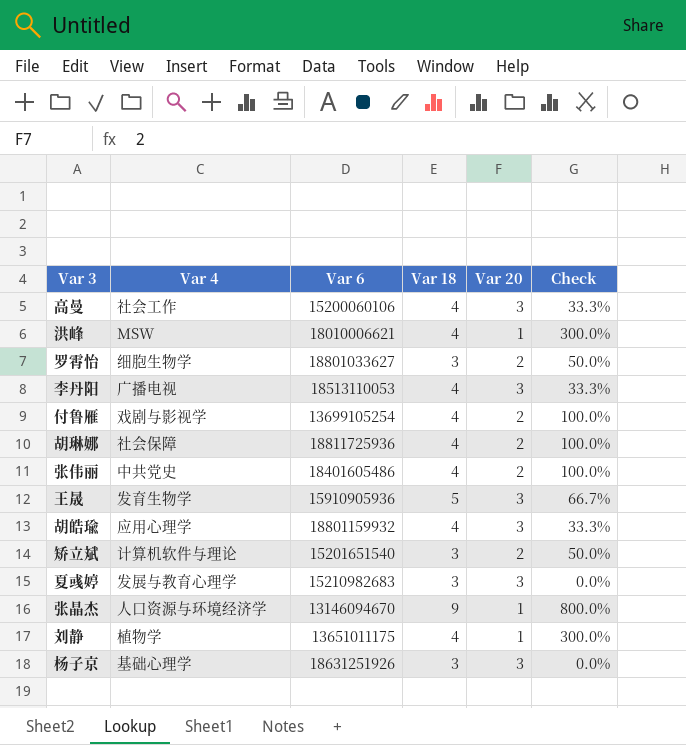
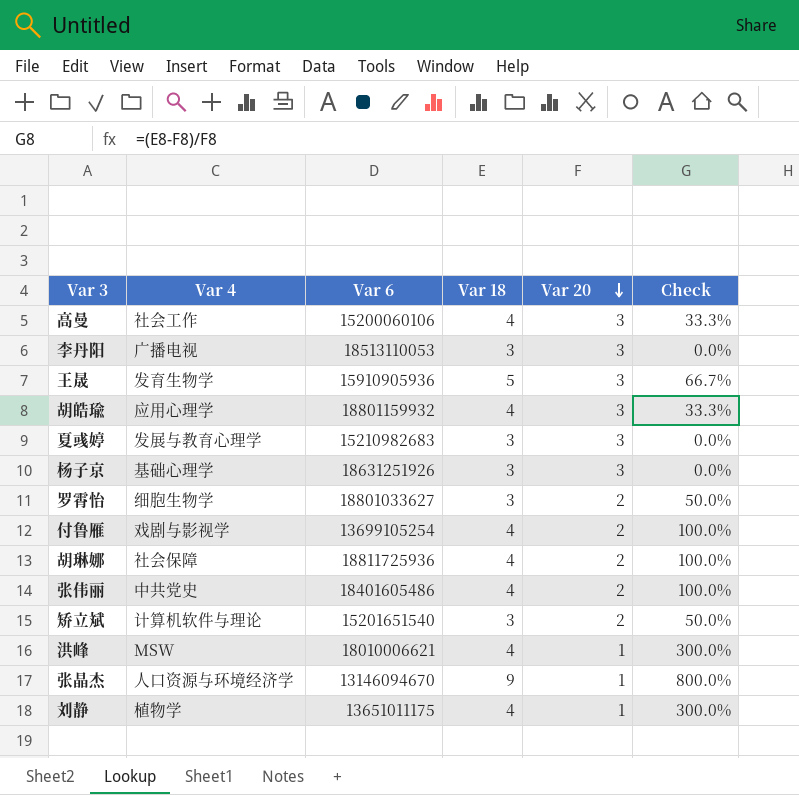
row order: none -> Var 20 descending
李丹阳 | Var 18: 4 -> 3
李丹阳 | Check: 33.3% -> 0.0%

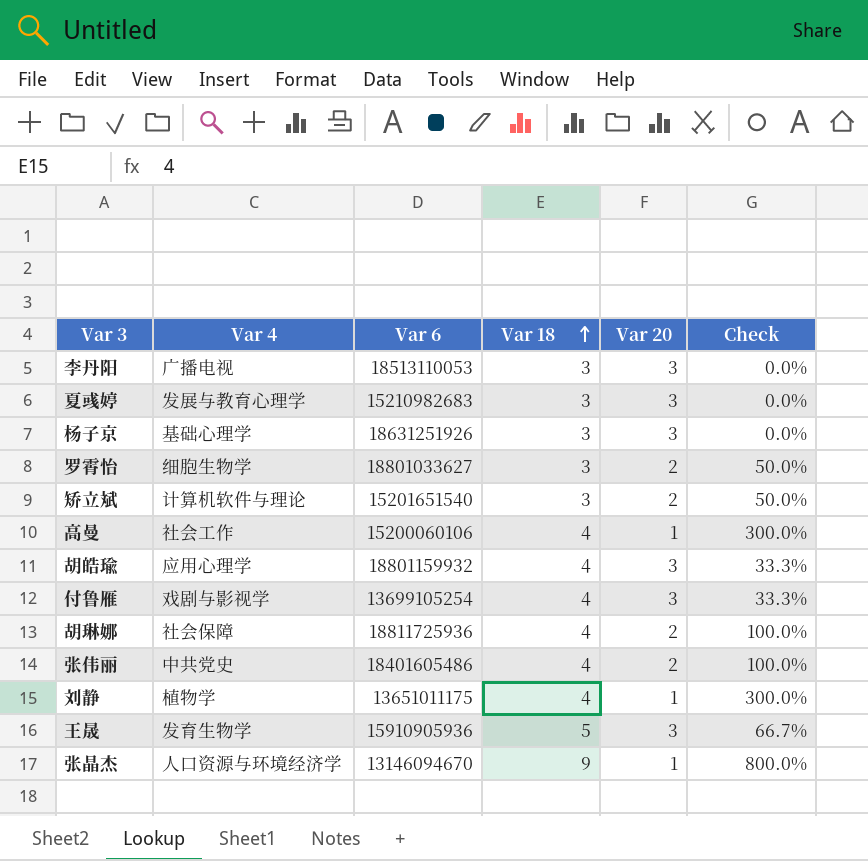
row order: Var 20 descending -> Var 18 ascending
row 洪峰: MSW | 18010006621 | 4 | 1 | 300.0% -> none
高曼 | Var 20: 3 -> 1
高曼 | Check: 33.3% -> 300.0%
付鲁雁 | Var 20: 2 -> 3
付鲁雁 | Check: 100.0% -> 33.3%

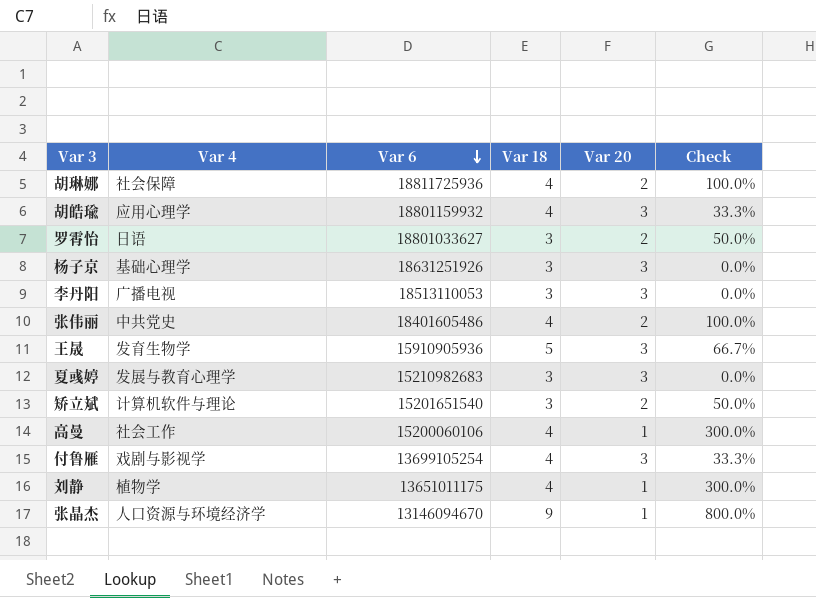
row order: Var 18 ascending -> Var 6 descending
罗霄怡 | Var 4: 细胞生物学 -> 日语

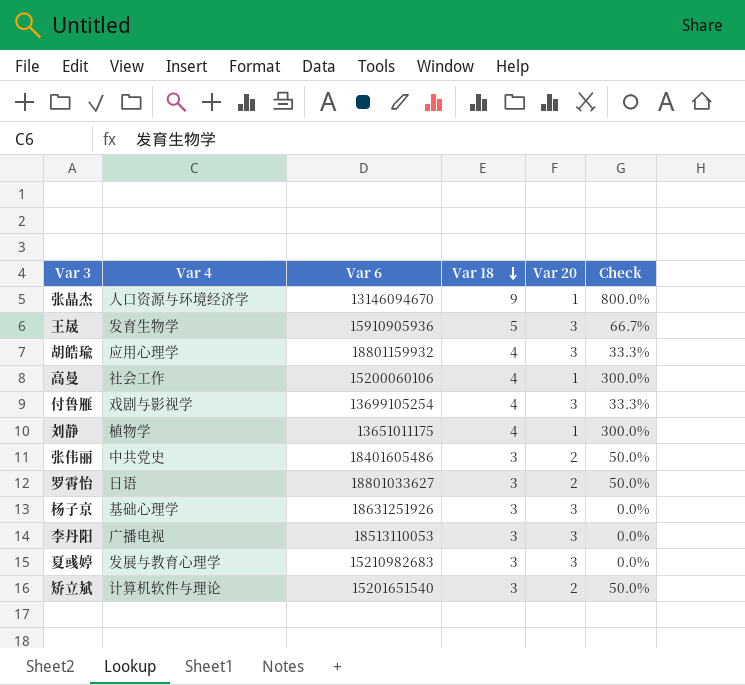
row order: Var 6 descending -> Var 18 descending
row 胡琳娜: 社会保障 | 18811725936 | 4 | 2 | 100.0% -> none
张伟丽 | Var 18: 4 -> 3
张伟丽 | Check: 100.0% -> 50.0%

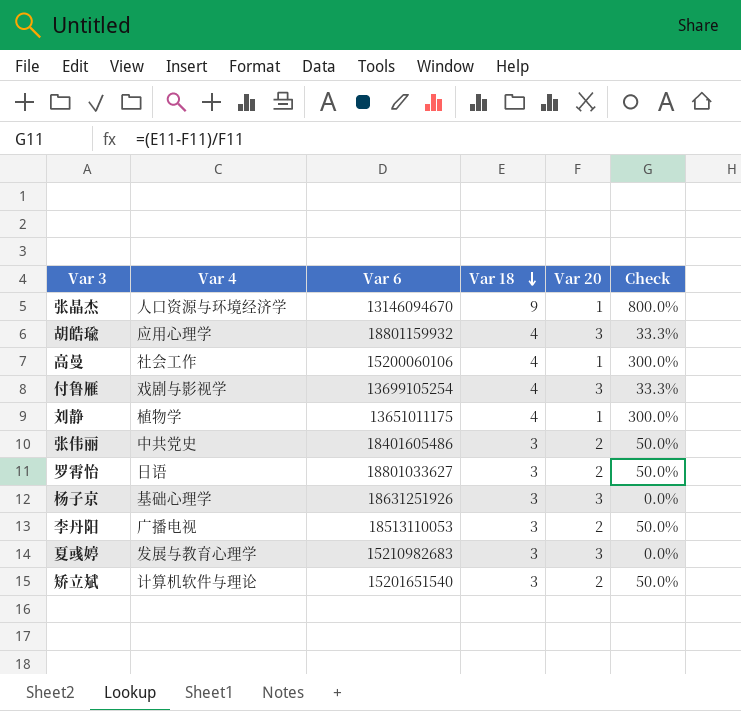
row 王晟: 发育生物学 | 15910905936 | 5 | 3 | 66.7% -> none
李丹阳 | Var 20: 3 -> 2
李丹阳 | Check: 0.0% -> 50.0%

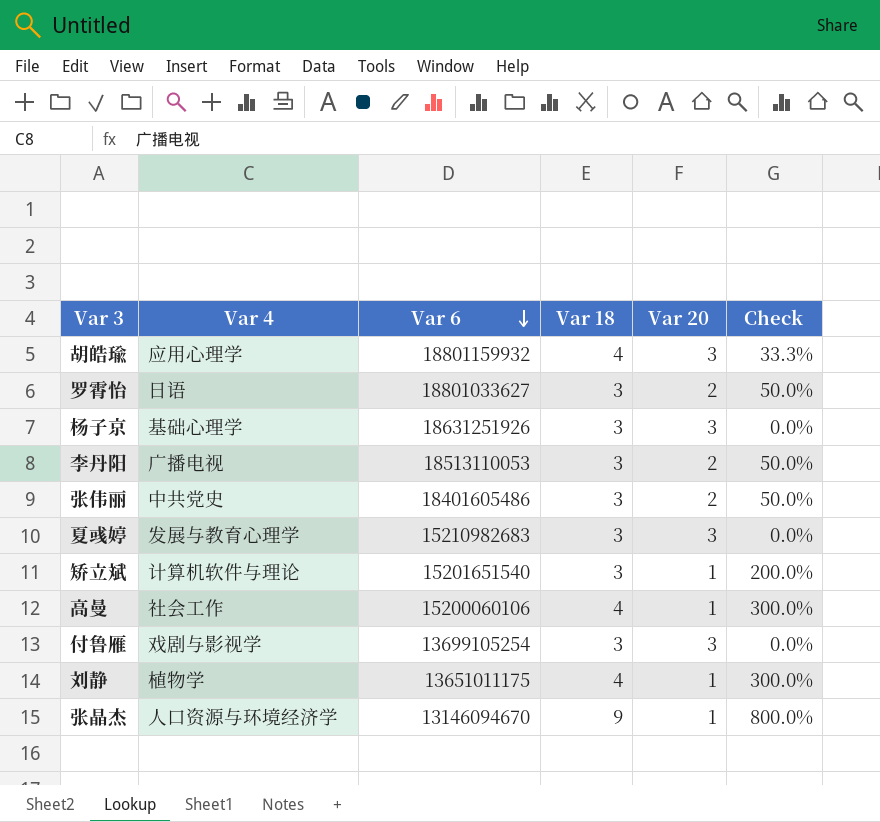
row order: Var 18 descending -> Var 6 descending
矫立斌 | Var 20: 2 -> 1
矫立斌 | Check: 50.0% -> 200.0%
付鲁雁 | Var 18: 4 -> 3
付鲁雁 | Check: 33.3% -> 0.0%

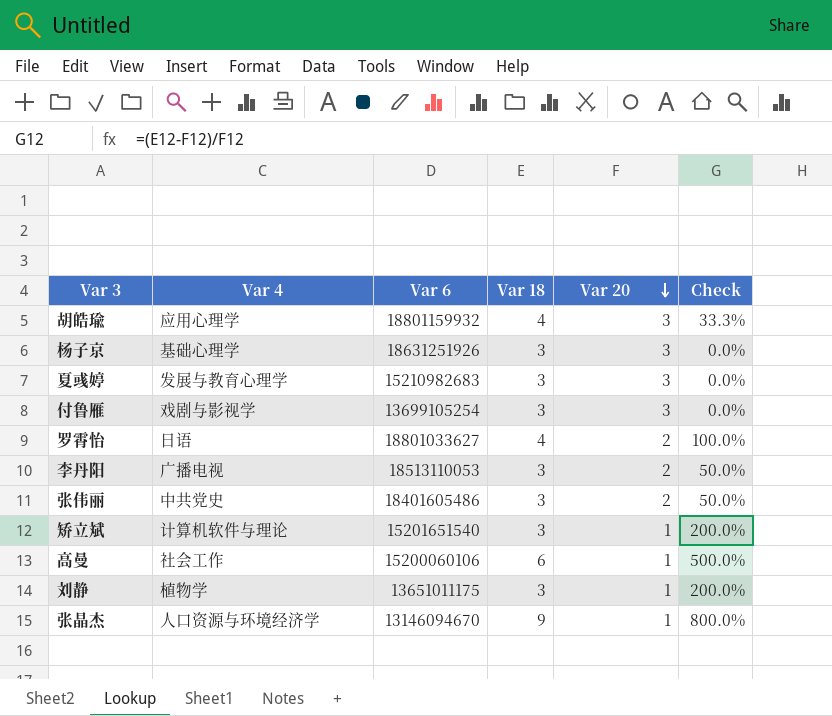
row order: Var 6 descending -> Var 20 descending
罗霄怡 | Var 18: 3 -> 4
罗霄怡 | Check: 50.0% -> 100.0%
高曼 | Var 18: 4 -> 6
高曼 | Check: 300.0% -> 500.0%
刘静 | Var 18: 4 -> 3
刘静 | Check: 300.0% -> 200.0%

